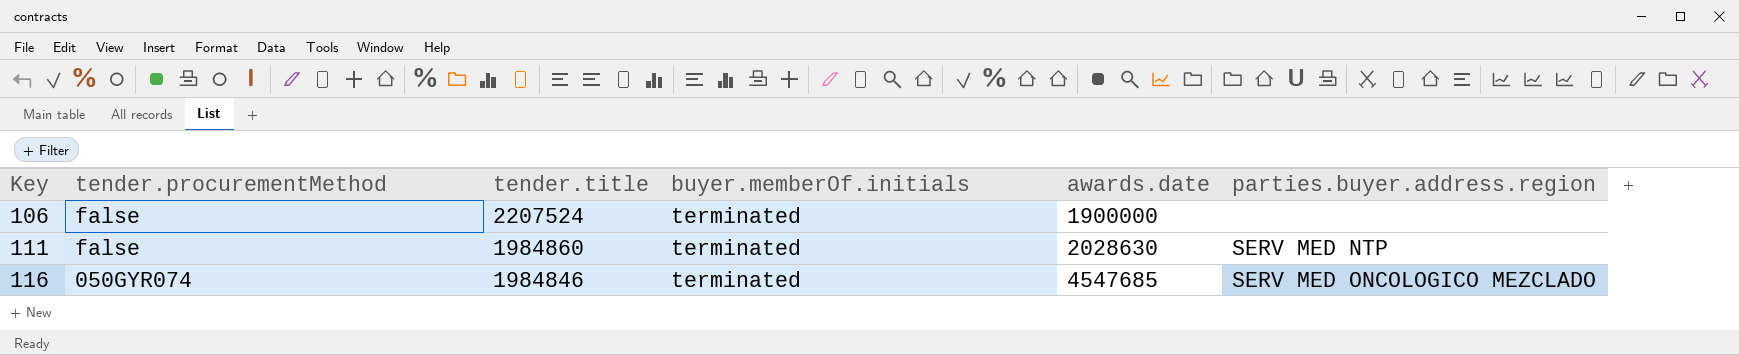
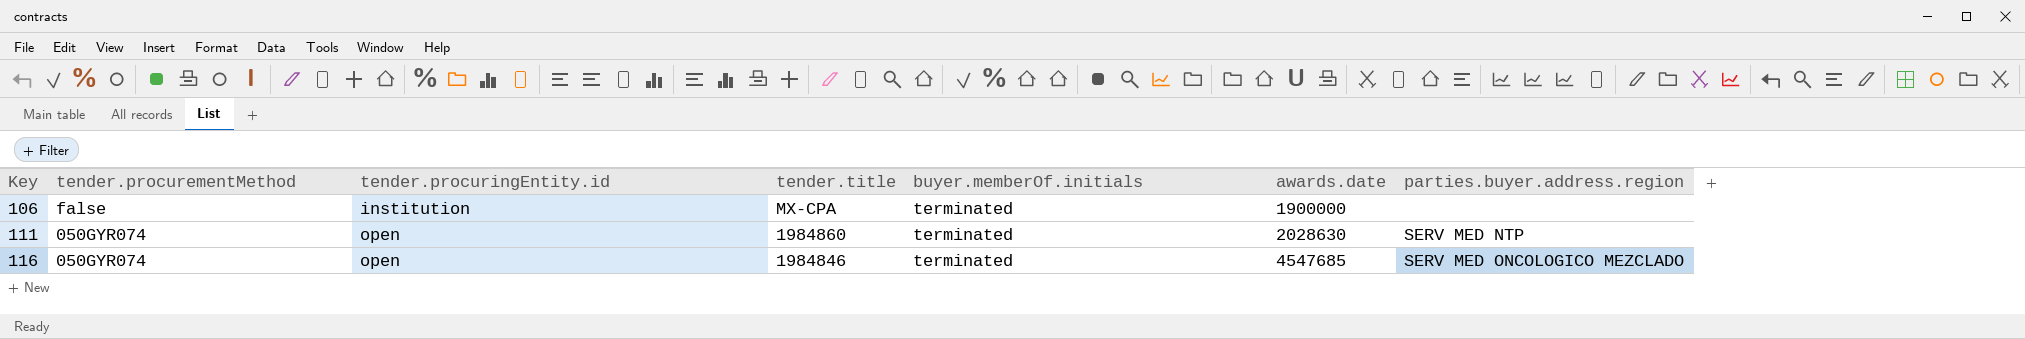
column tender.procuringEntity.id | position: none -> 3
106 | tender.title: 2207524 -> MX-CPA
111 | tender.procurementMethod: false -> 050GYR074

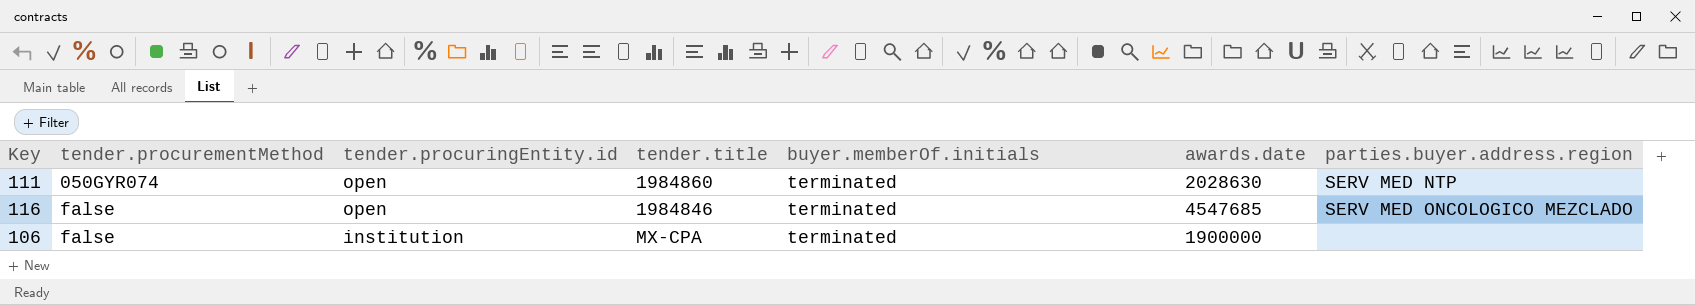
row order: Key ascending -> tender.procurementMethod ascending
116 | tender.procurementMethod: 050GYR074 -> false

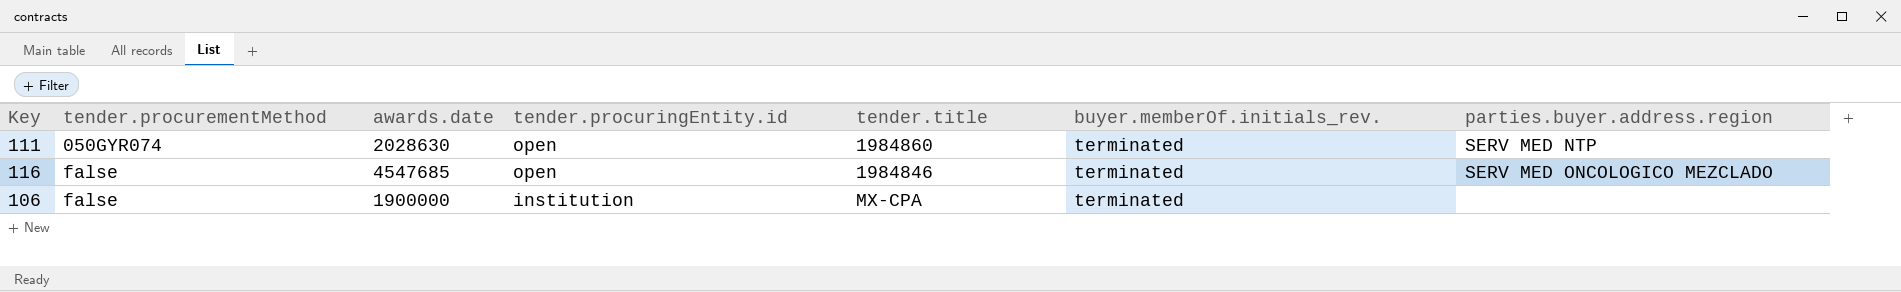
column awards.date | position: 6 -> 3
column name: buyer.memberOf.initials -> buyer.memberOf.initials_rev.

